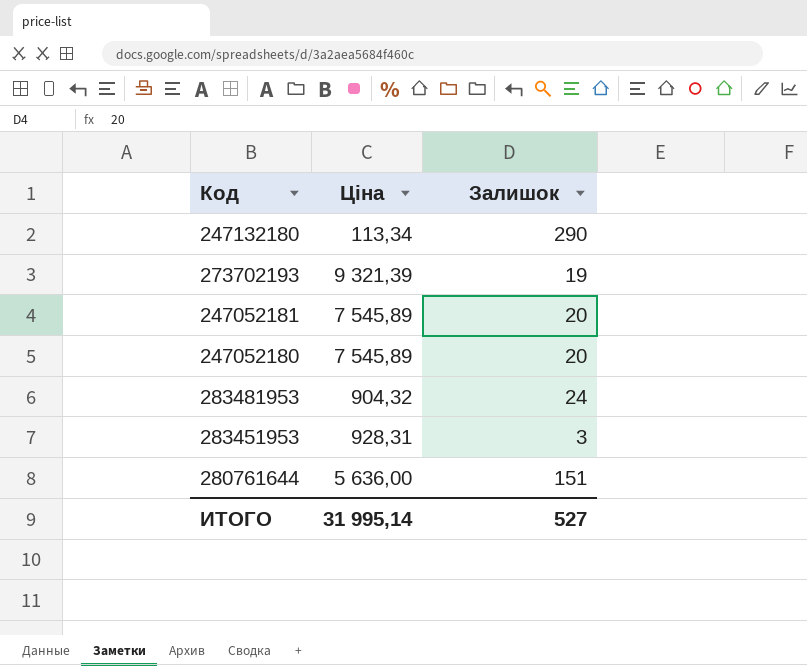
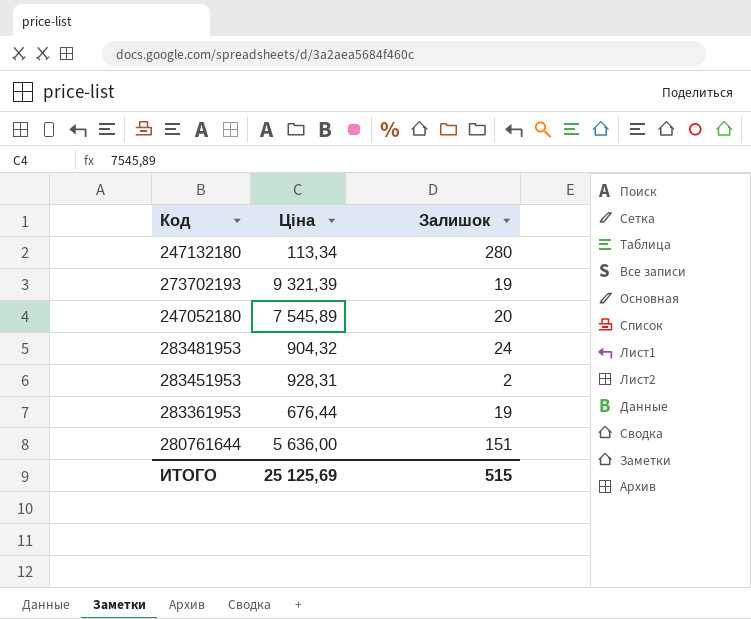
row 247052181: 7 545,89 | 20 -> none
247132180 | Залишок: 290 -> 280
283451953 | Залишок: 3 -> 2
row 283361953: none -> 676,44 | 19
ИТОГО | Ціна: 31 995,14 -> 25 125,69
ИТОГО | Залишок: 527 -> 515

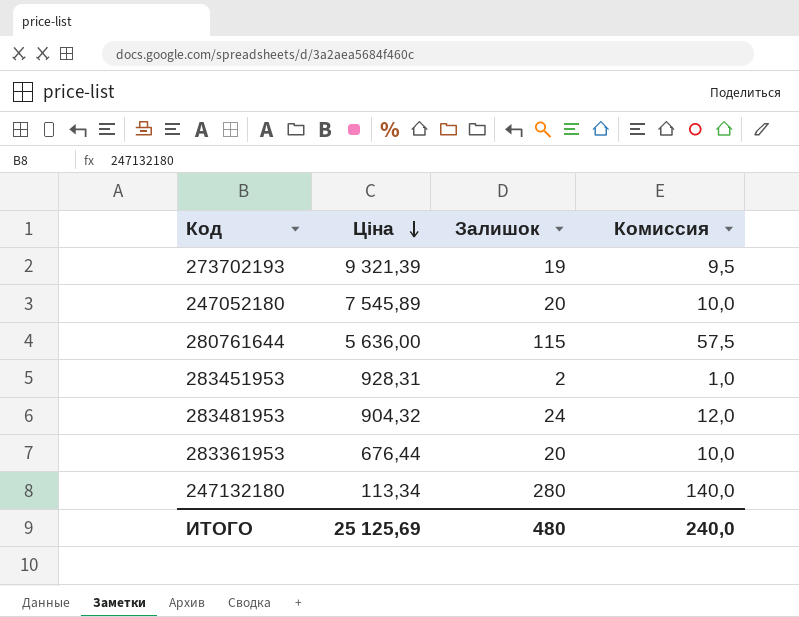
row order: none -> Ціна descending
column Комиссия | formula: none -> [Залишок] * 0,5
280761644 | Залишок: 151 -> 115
283361953 | Залишок: 19 -> 20
ИТОГО | Залишок: 515 -> 480

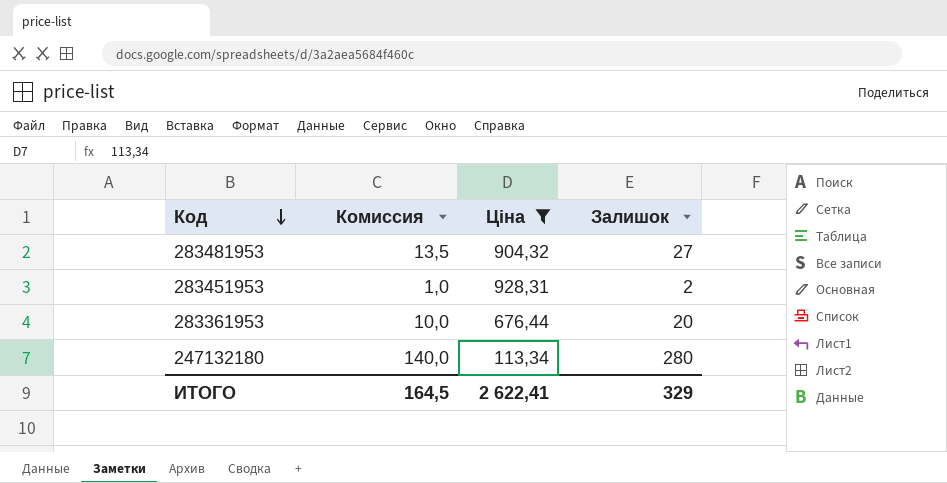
filter: none -> Ціна <= 928,31
row order: Ціна descending -> Код descending
column Комиссия | position: 4 -> 2
283481953 | Комиссия: 12,0 -> 13,5
283481953 | Залишок: 24 -> 27
ИТОГО | Комиссия: 240,0 -> 164,5
ИТОГО | Ціна: 25 125,69 -> 2 622,41
ИТОГО | Залишок: 480 -> 329

